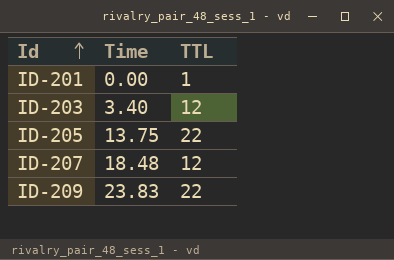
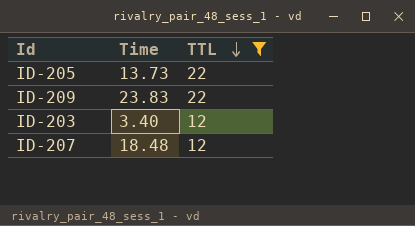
filter: none -> TTL != 1
row order: Id ascending -> TTL descending
ID-205 | Time: 13.75 -> 13.73

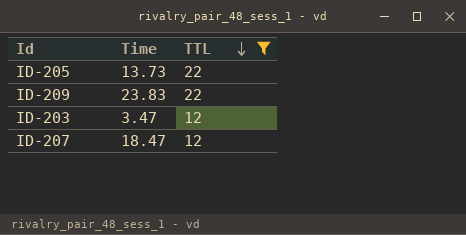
ID-203 | Time: 3.40 -> 3.47
ID-207 | Time: 18.48 -> 18.47

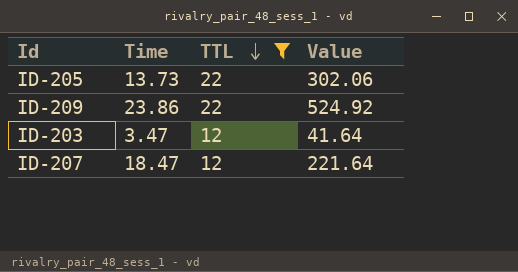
column Value | formula: none -> [Time] * [TTL]
ID-209 | Time: 23.83 -> 23.86

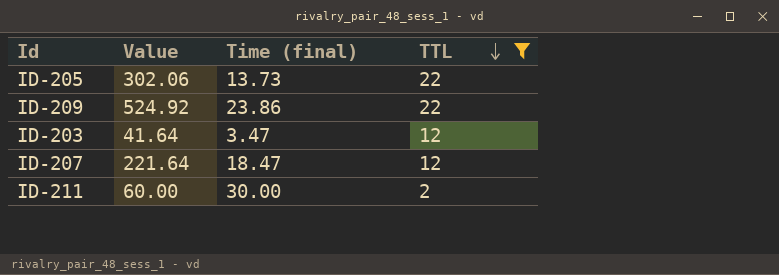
column Value | position: 4 -> 2
column name: Time -> Time (final)
row ID-211: none -> 60.00 | 30.00 | 2

